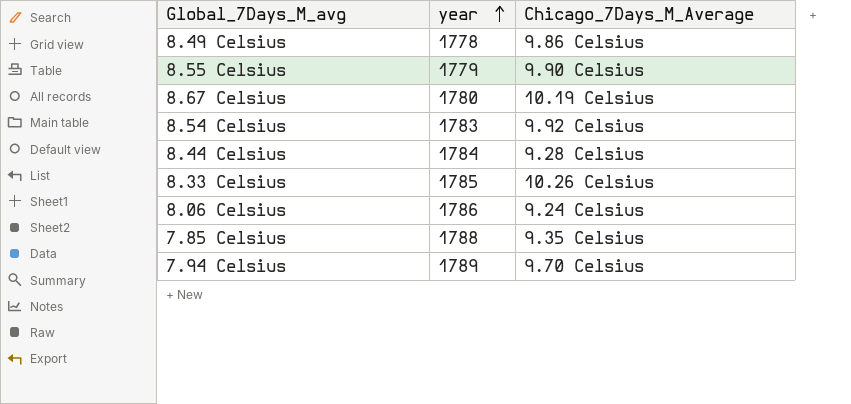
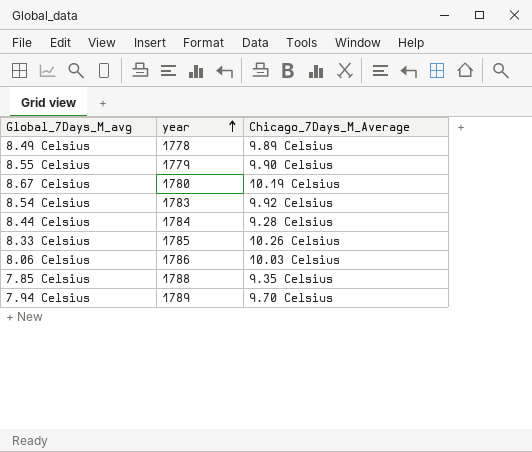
8.49 Celsius | Chicago_7Days_M_Average: 9.86 Celsius -> 9.89 Celsius
8.06 Celsius | Chicago_7Days_M_Average: 9.24 Celsius -> 10.03 Celsius

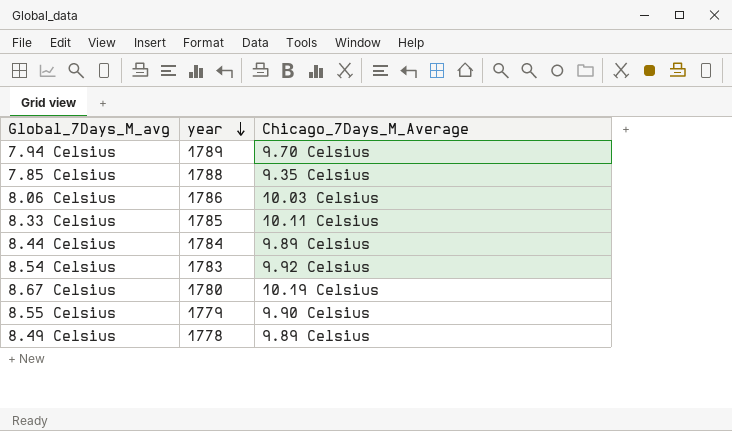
row order: year ascending -> year descending
8.33 Celsius | Chicago_7Days_M_Average: 10.26 Celsius -> 10.11 Celsius
8.44 Celsius | Chicago_7Days_M_Average: 9.28 Celsius -> 9.89 Celsius

